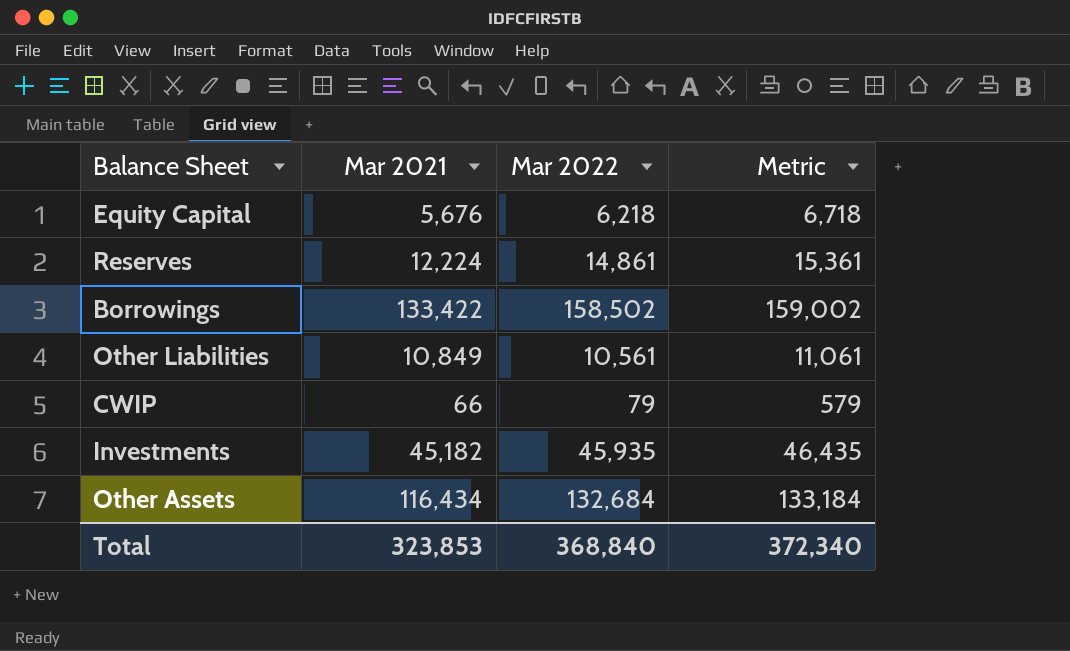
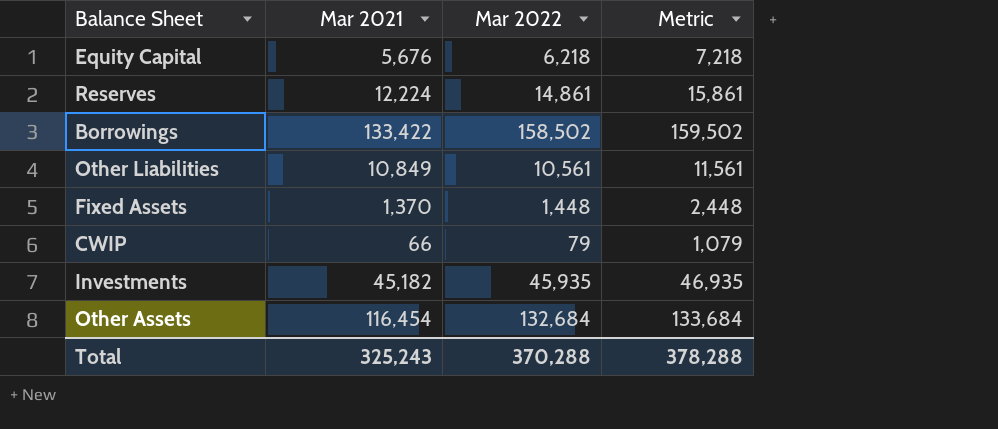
column Metric | formula: [Mar 2022] + 500 -> [Mar 2022] + 1000
row Fixed Assets: none -> 1,370 | 1,448 | 2,448
Other Assets | Mar 2021: 116,434 -> 116,454
Total | Mar 2021: 323,853 -> 325,243
Total | Mar 2022: 368,840 -> 370,288
Total | Metric: 372,340 -> 378,288

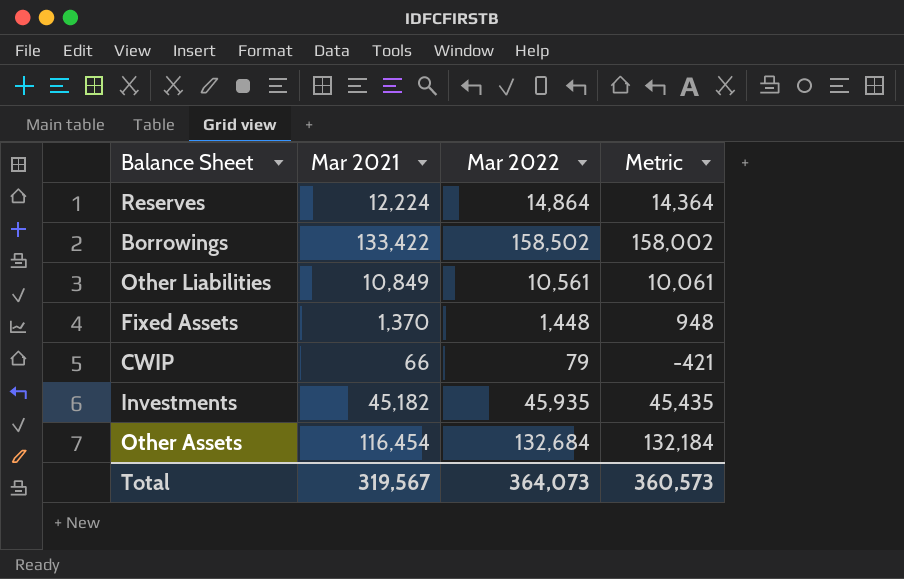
column Metric | formula: [Mar 2022] + 1000 -> [Mar 2022] - 500
row Equity Capital: 5,676 | 6,218 | 7,218 -> none
Reserves | Mar 2022: 14,861 -> 14,864
Total | Mar 2021: 325,243 -> 319,567
Total | Mar 2022: 370,288 -> 364,073
Total | Metric: 378,288 -> 360,573

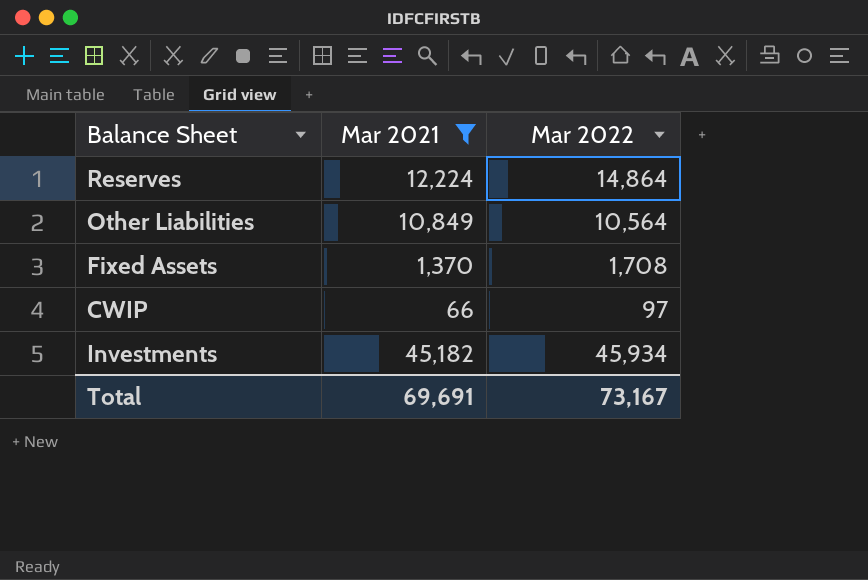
filter: none -> Mar 2021 <= 45,182
column Metric | formula: [Mar 2022] - 500 -> none
Other Liabilities | Mar 2022: 10,561 -> 10,564
Fixed Assets | Mar 2022: 1,448 -> 1,708
CWIP | Mar 2022: 79 -> 97
Investments | Mar 2022: 45,935 -> 45,934
Total | Mar 2021: 319,567 -> 69,691
Total | Mar 2022: 364,073 -> 73,167

